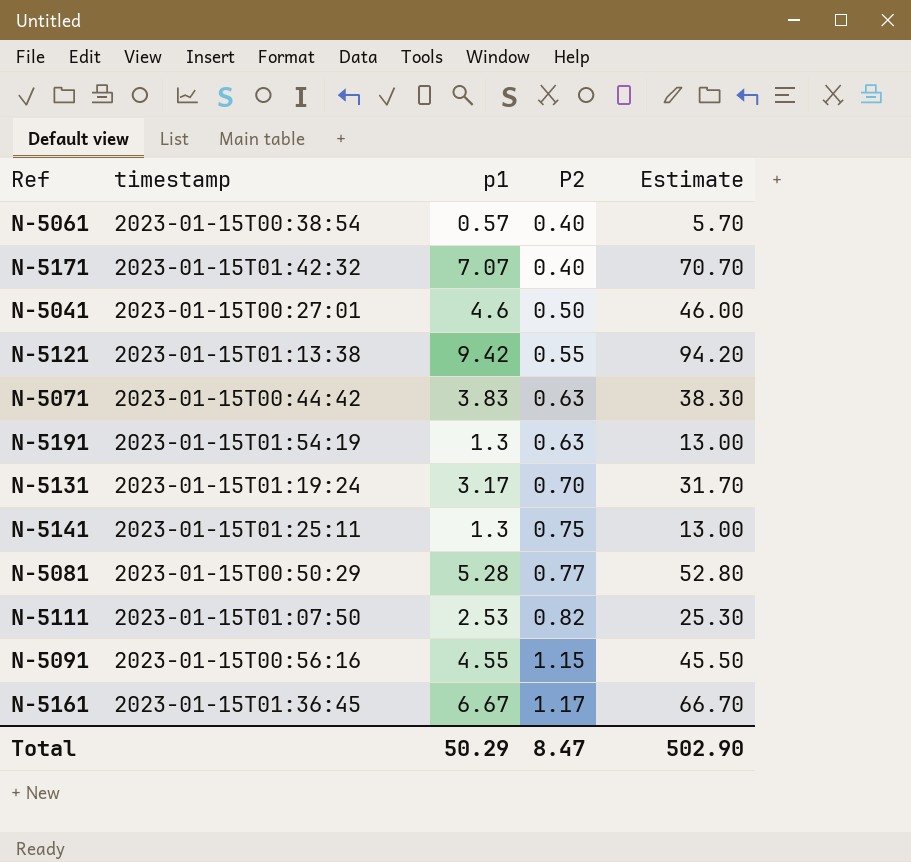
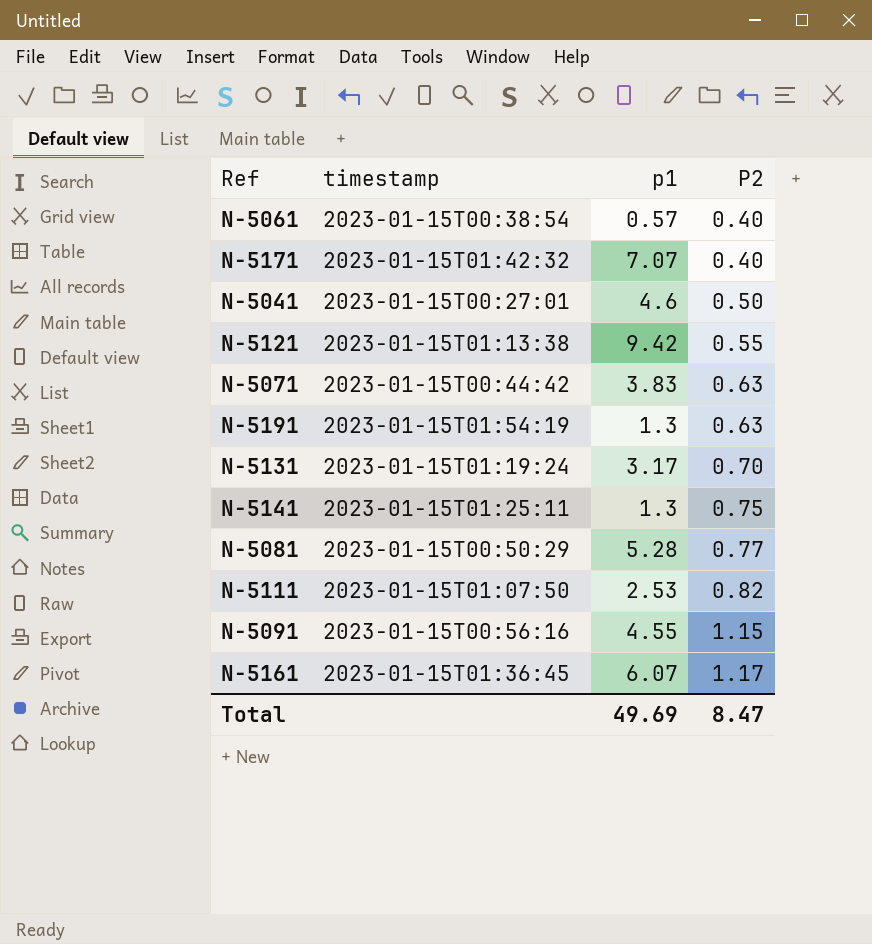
column Estimate | formula: [p1] * 10 -> none
N-5161 | p1: 6.67 -> 6.07
Total | p1: 50.29 -> 49.69

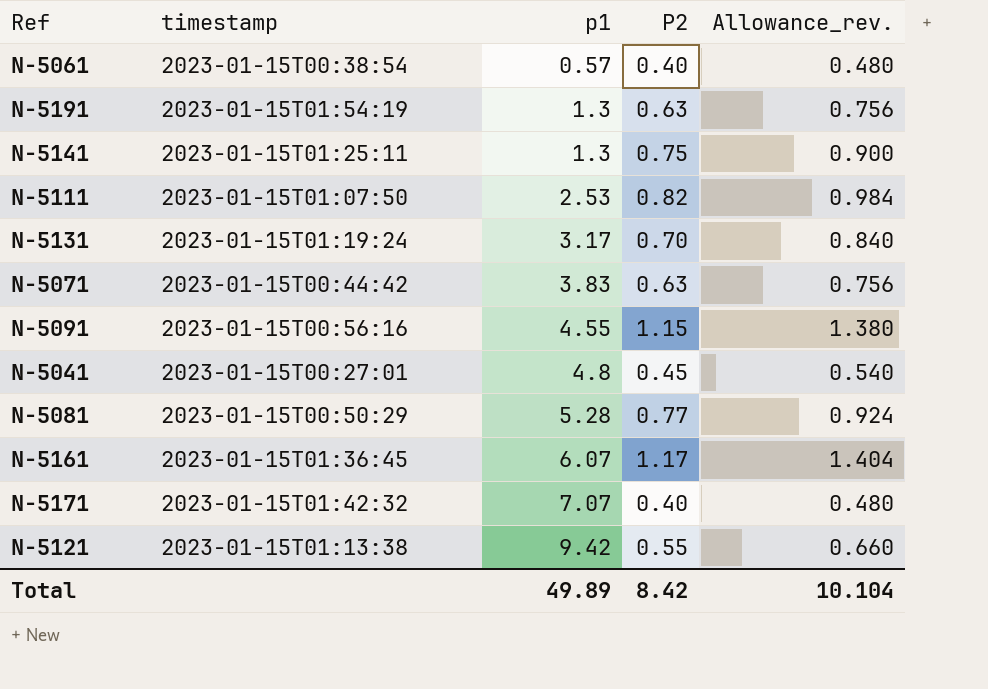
row order: P2 ascending -> p1 ascending
column Allowance_rev. | formula: none -> [P2] * 1.2
N-5041 | p1: 4.6 -> 4.8
N-5041 | P2: 0.50 -> 0.45
Total | p1: 49.69 -> 49.89
Total | P2: 8.47 -> 8.42

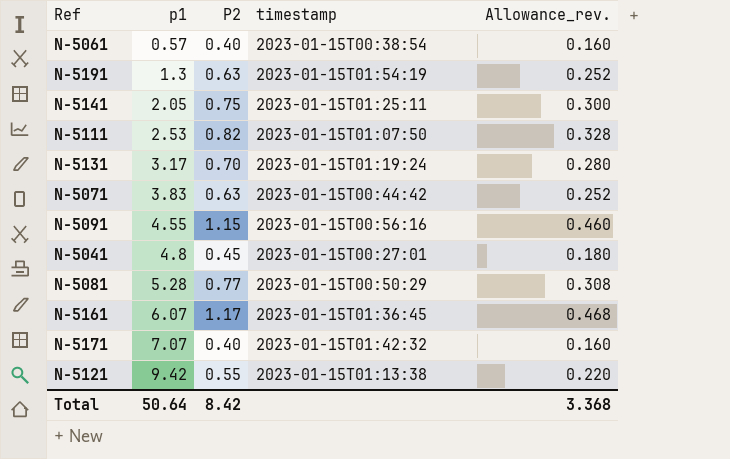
column timestamp | position: 2 -> 4
column Allowance_rev. | formula: [P2] * 1.2 -> [P2] * 0.4
N-5141 | p1: 1.3 -> 2.05
Total | p1: 49.89 -> 50.64
Total | Allowance_rev.: 10.104 -> 3.368

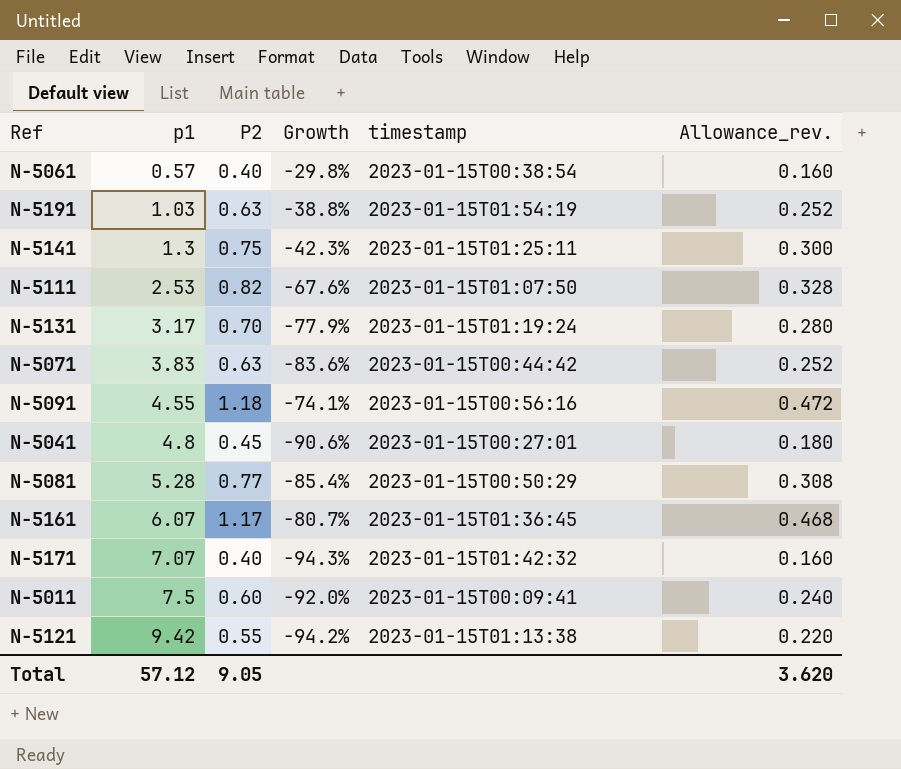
column Growth | formula: none -> ([P2] - [p1]) / [p1]
N-5191 | p1: 1.3 -> 1.03
N-5141 | p1: 2.05 -> 1.3
N-5091 | P2: 1.15 -> 1.18
N-5091 | Allowance_rev.: 0.460 -> 0.472
row N-5011: none -> 7.5 | 0.60 | -92.0% | 2023-01-15T00:09:41 | 0.240
Total | p1: 50.64 -> 57.12
Total | P2: 8.42 -> 9.05
Total | Allowance_rev.: 3.368 -> 3.620

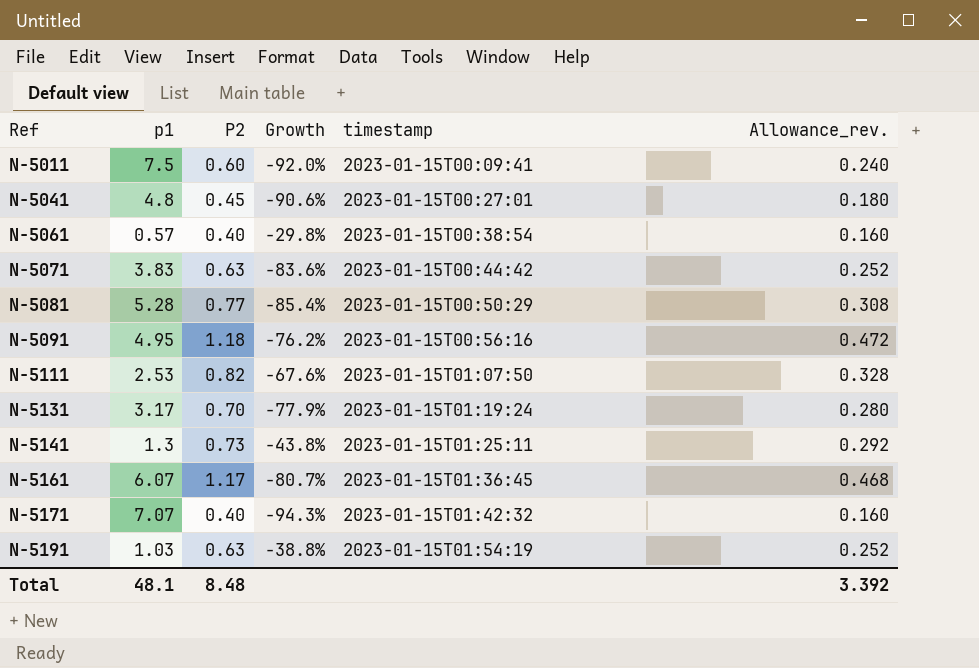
row order: p1 ascending -> Ref ascending
row N-5121: 9.42 | 0.55 | -94.2% | 2023-01-15T01:13:38 | 0.220 -> none
N-5091 | p1: 4.55 -> 4.95
N-5091 | Growth: -74.1% -> -76.2%
N-5141 | P2: 0.75 -> 0.73
N-5141 | Growth: -42.3% -> -43.8%
N-5141 | Allowance_rev.: 0.300 -> 0.292
Total | p1: 57.12 -> 48.1
Total | P2: 9.05 -> 8.48
Total | Allowance_rev.: 3.620 -> 3.392

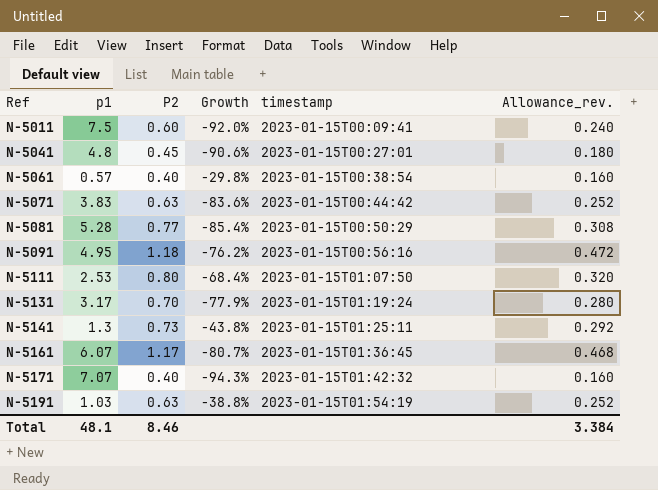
N-5111 | P2: 0.82 -> 0.80
N-5111 | Growth: -67.6% -> -68.4%
N-5111 | Allowance_rev.: 0.328 -> 0.320
Total | P2: 8.48 -> 8.46
Total | Allowance_rev.: 3.392 -> 3.384

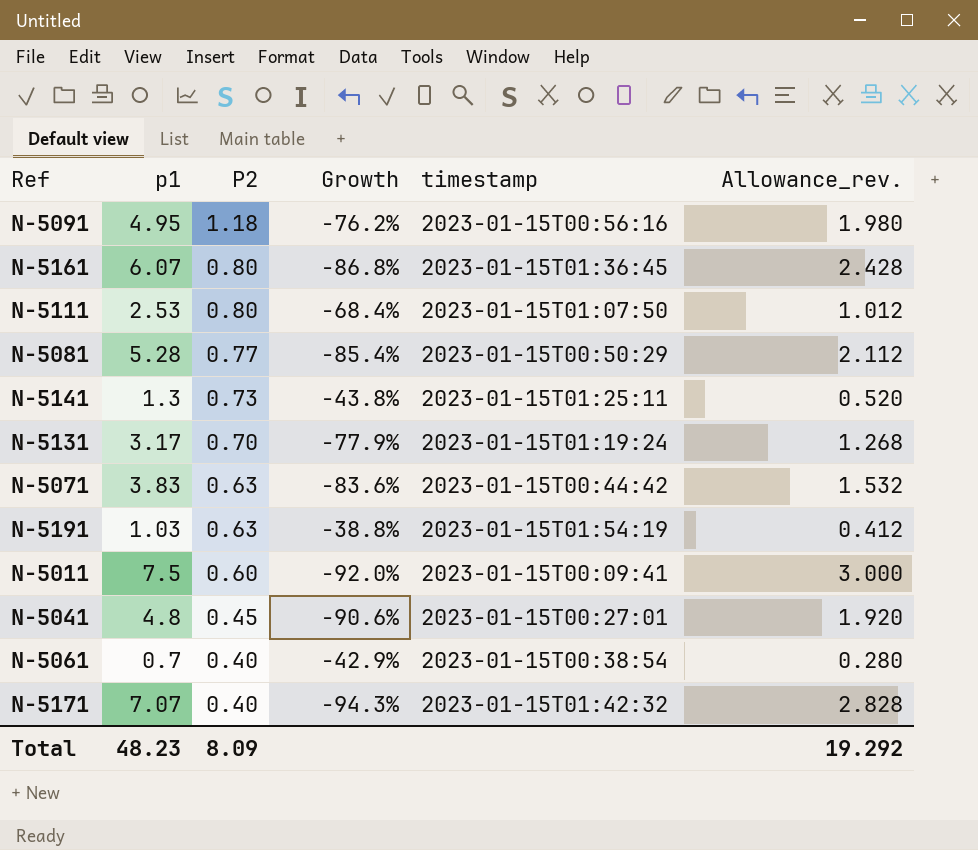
row order: Ref ascending -> P2 descending
column Allowance_rev. | formula: [P2] * 0.4 -> [p1] * 0.4
N-5161 | P2: 1.17 -> 0.80
N-5161 | Growth: -80.7% -> -86.8%
N-5061 | p1: 0.57 -> 0.7
N-5061 | Growth: -29.8% -> -42.9%
Total | p1: 48.1 -> 48.23
Total | P2: 8.46 -> 8.09
Total | Allowance_rev.: 3.384 -> 19.292

